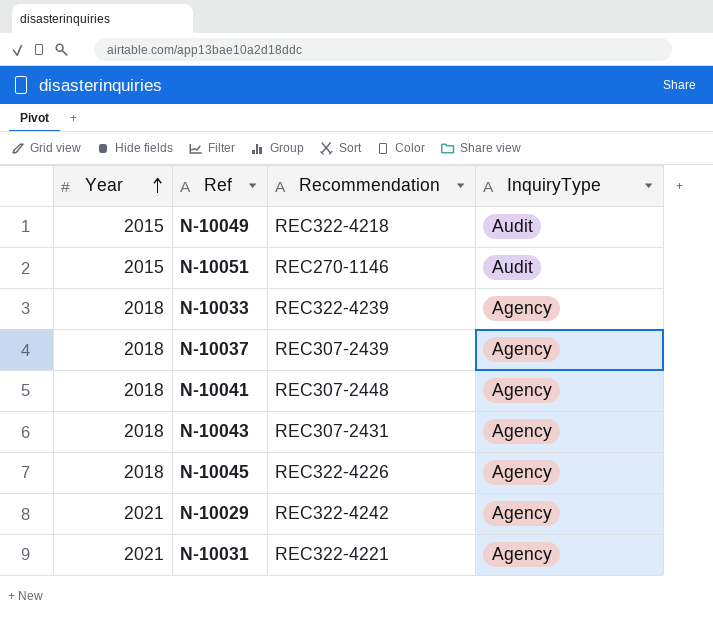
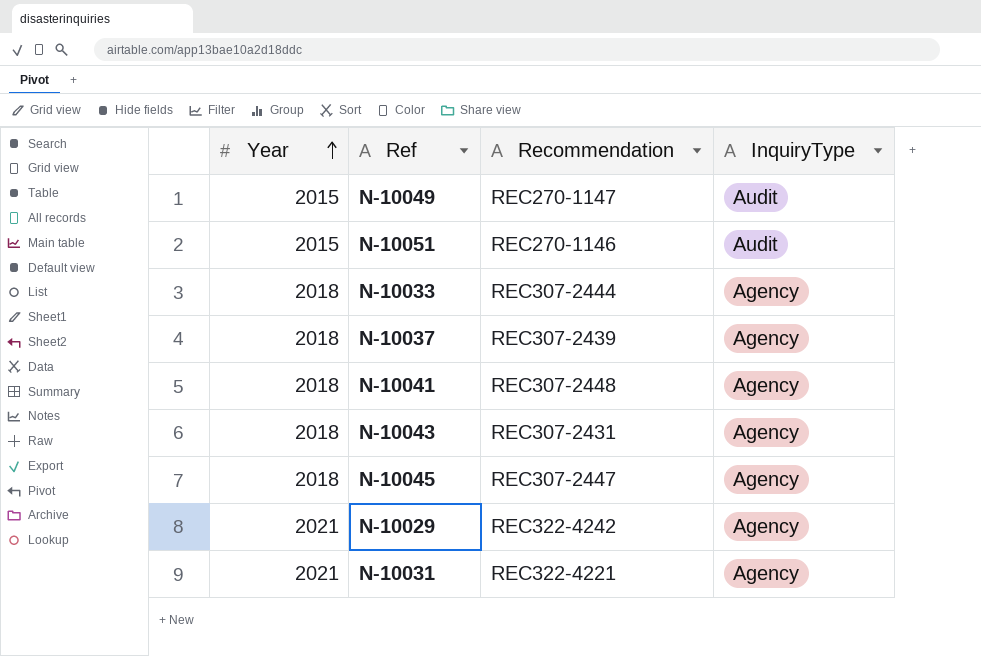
N-10049 | Recommendation: REC322-4218 -> REC270-1147
N-10033 | Recommendation: REC322-4239 -> REC307-2444
N-10045 | Recommendation: REC322-4226 -> REC307-2447

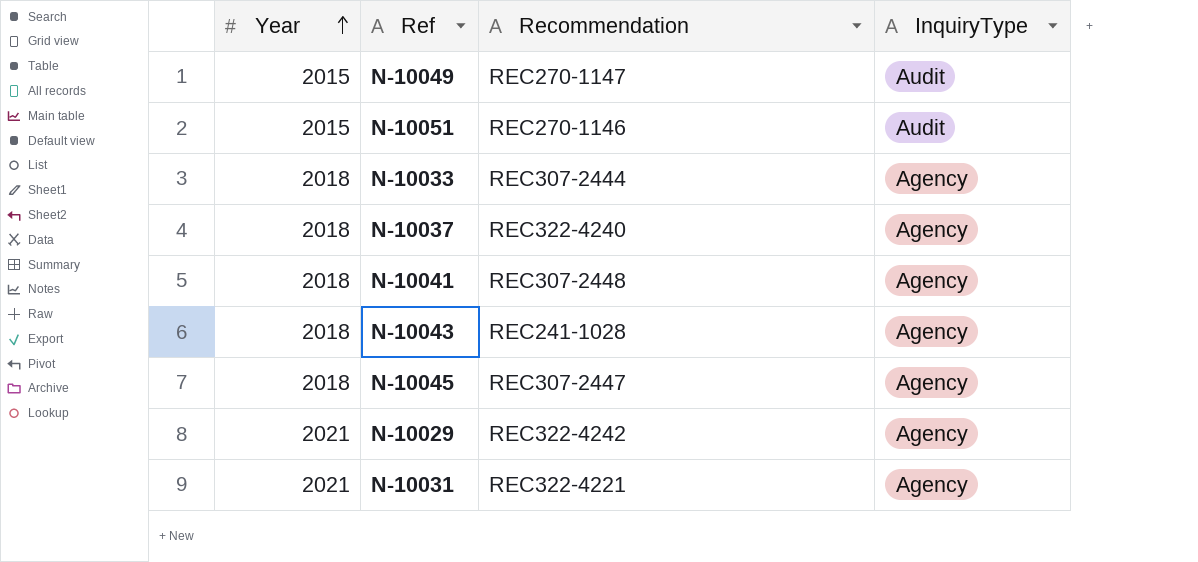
N-10037 | Recommendation: REC307-2439 -> REC322-4240
N-10043 | Recommendation: REC307-2431 -> REC241-1028

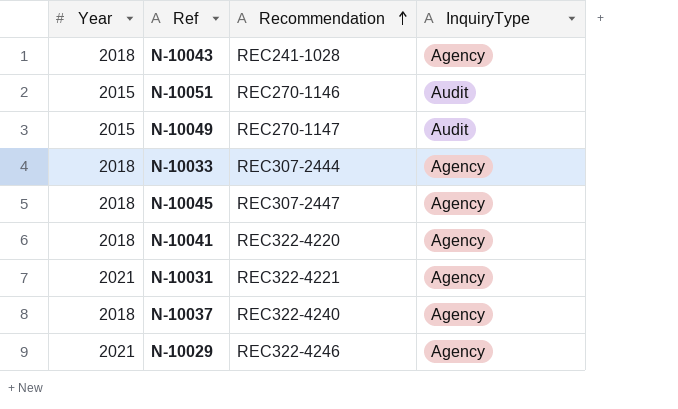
row order: Year ascending -> Recommendation ascending
N-10041 | Recommendation: REC307-2448 -> REC322-4220
N-10029 | Recommendation: REC322-4242 -> REC322-4246

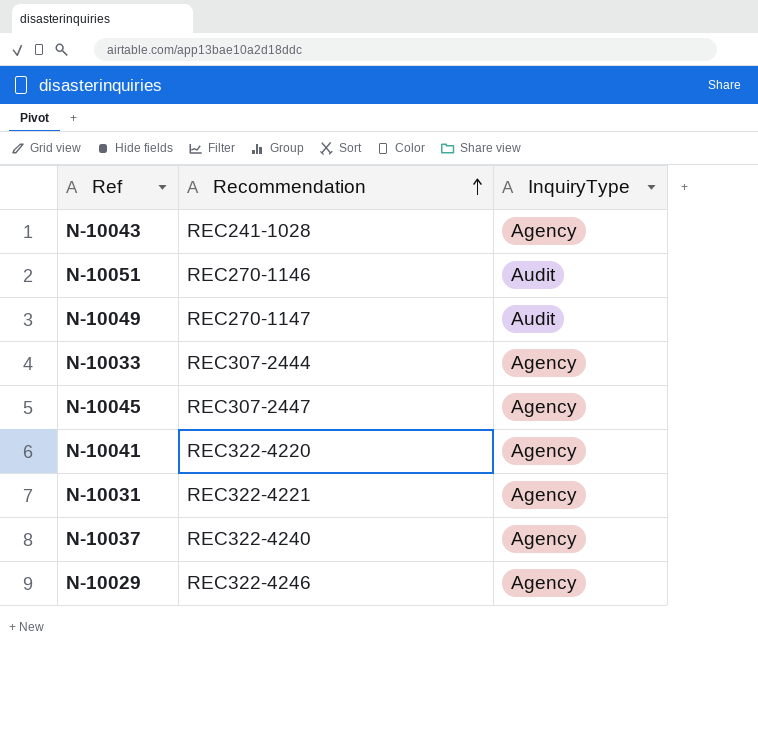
column Year | position: 1 -> none

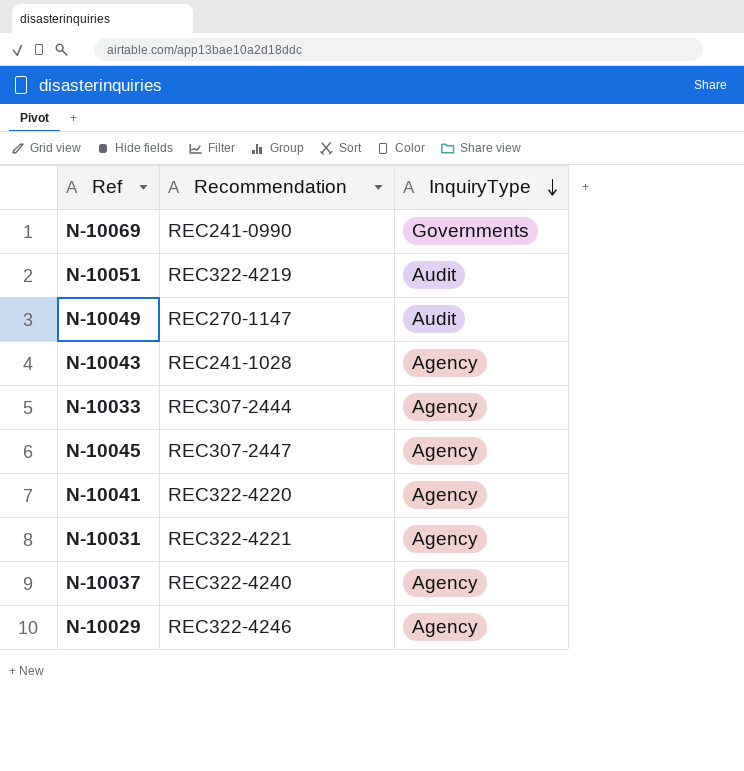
row order: Recommendation ascending -> InquiryType descending
row N-10069: none -> REC241-0990 | Governments
N-10051 | Recommendation: REC270-1146 -> REC322-4219

